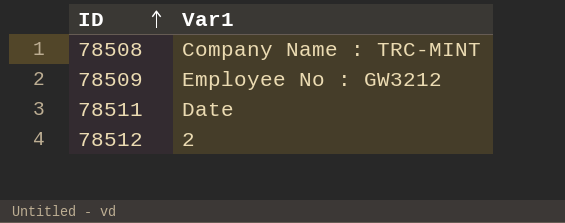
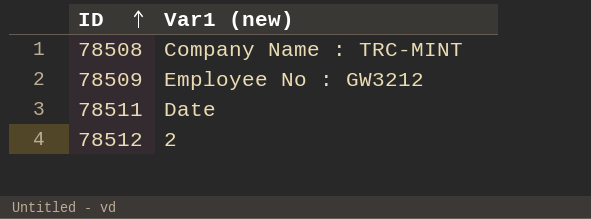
column name: Var1 -> Var1 (new)

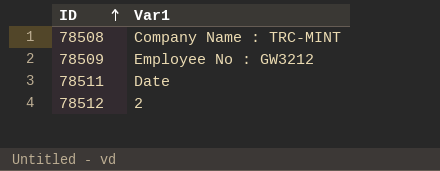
column name: Var1 (new) -> Var1

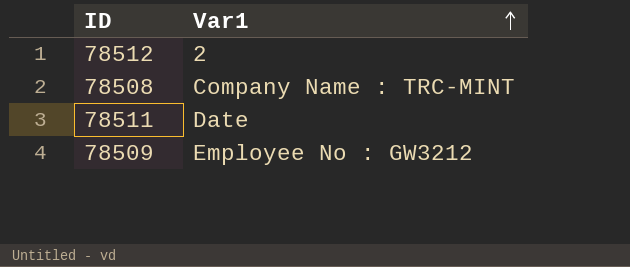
row order: ID ascending -> Var1 ascending

